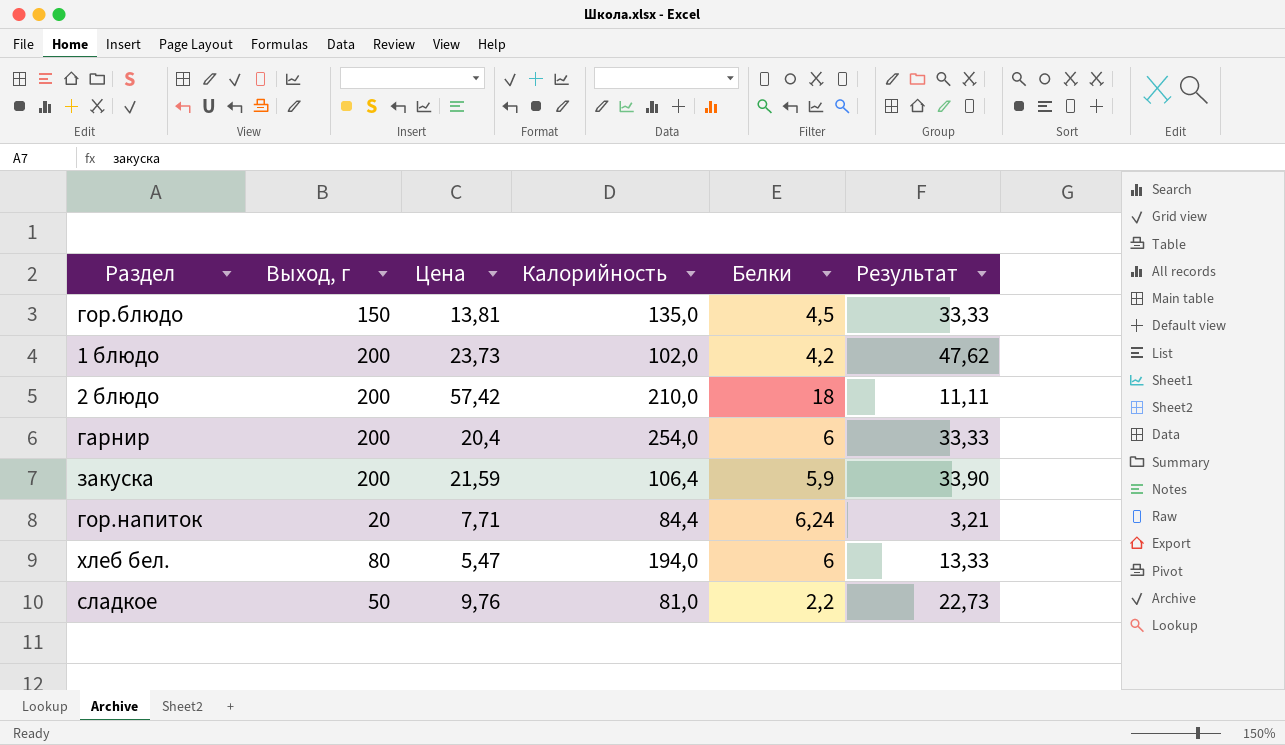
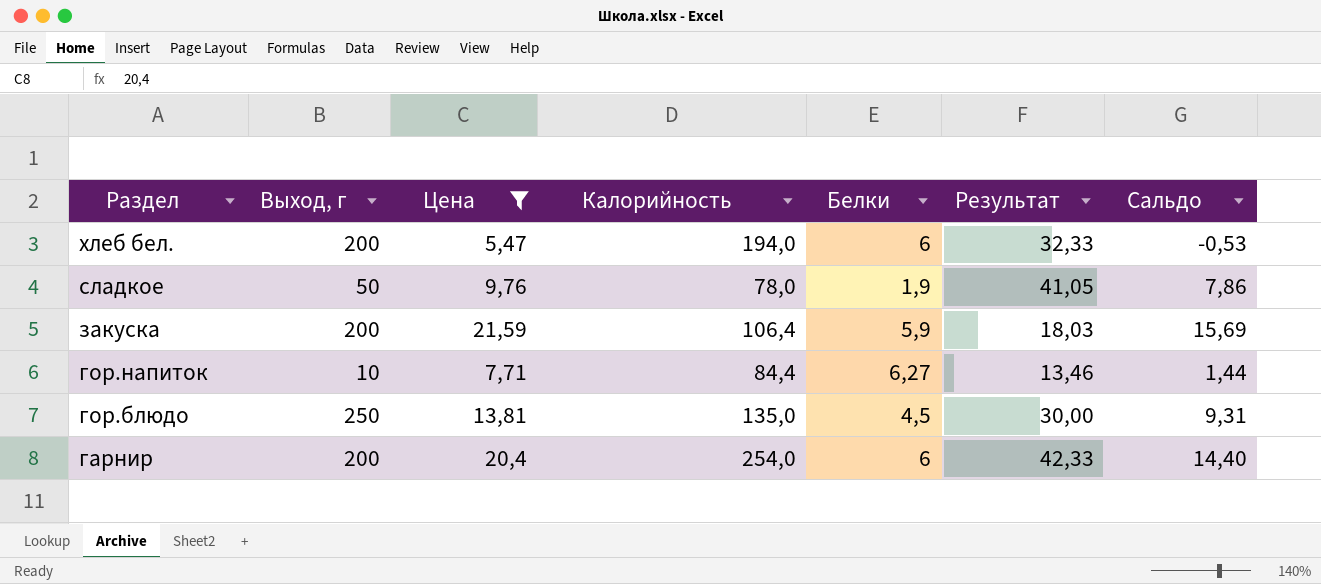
filter: none -> Цена <= 21,59
row order: none -> Раздел descending
column Результат | formula: [Выход, г] / [Белки] -> [Калорийность] / [Белки]
column Сальдо | formula: none -> [Цена] - [Белки]
хлеб бел. | Выход, г: 80 -> 200
сладкое | Калорийность: 81,0 -> 78,0
сладкое | Белки: 2,2 -> 1,9
гор.напиток | Выход, г: 20 -> 10
гор.напиток | Белки: 6,24 -> 6,27
гор.блюдо | Выход, г: 150 -> 250

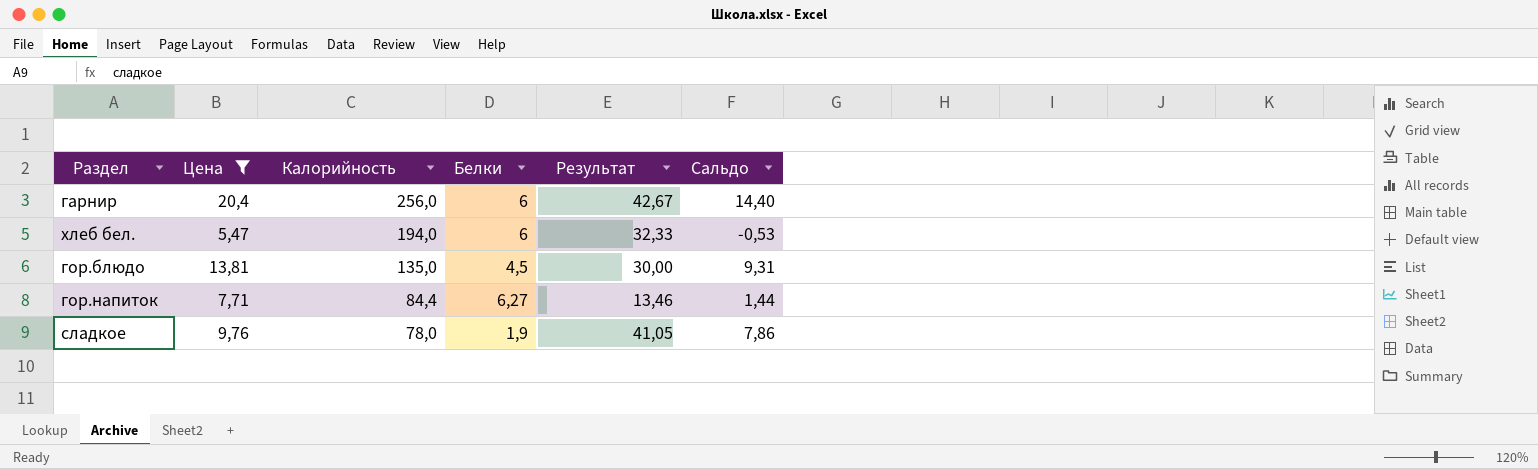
row order: Раздел descending -> Калорийность descending
column Выход, г | position: 2 -> none
row закуска: 200 | 21,59 | 106,4 | 5,9 | 18,03 | 15,69 -> none
гарнир | Калорийность: 254,0 -> 256,0
гарнир | Результат: 42,33 -> 42,67

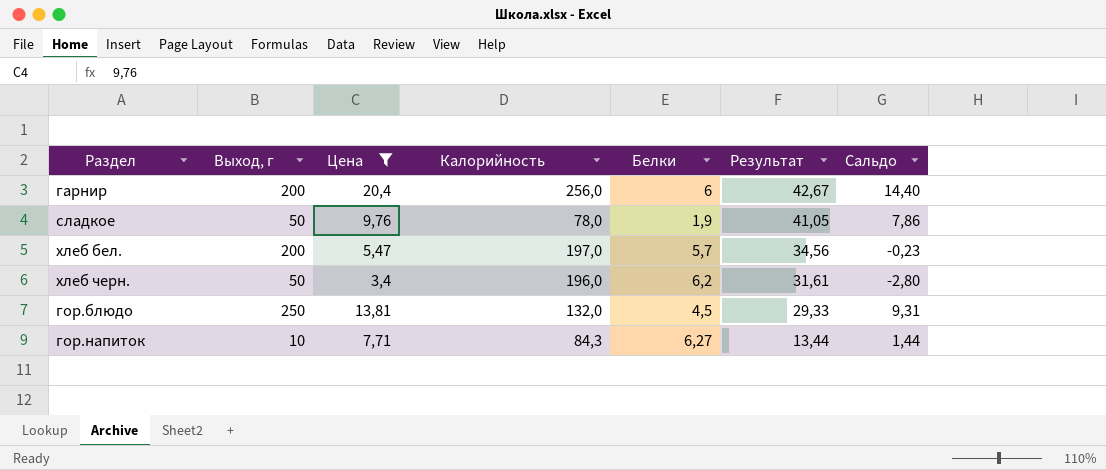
row order: Калорийность descending -> Результат descending
column Выход, г | position: none -> 2
хлеб бел. | Калорийность: 194,0 -> 197,0
хлеб бел. | Белки: 6 -> 5,7
хлеб бел. | Результат: 32,33 -> 34,56
хлеб бел. | Сальдо: -0,53 -> -0,23
row хлеб черн.: none -> 50 | 3,4 | 196,0 | 6,2 | 31,61 | -2,80
гор.блюдо | Калорийность: 135,0 -> 132,0
гор.блюдо | Результат: 30,00 -> 29,33
гор.напиток | Калорийность: 84,4 -> 84,3
гор.напиток | Результат: 13,46 -> 13,44

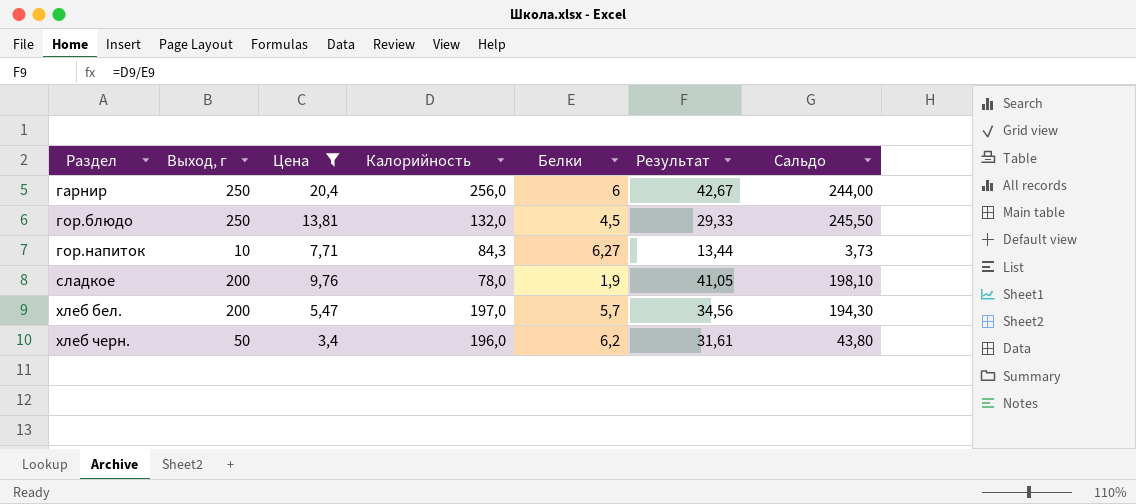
row order: Результат descending -> Раздел ascending
column Сальдо | formula: [Цена] - [Белки] -> [Выход, г] - [Белки]
гарнир | Выход, г: 200 -> 250
сладкое | Выход, г: 50 -> 200

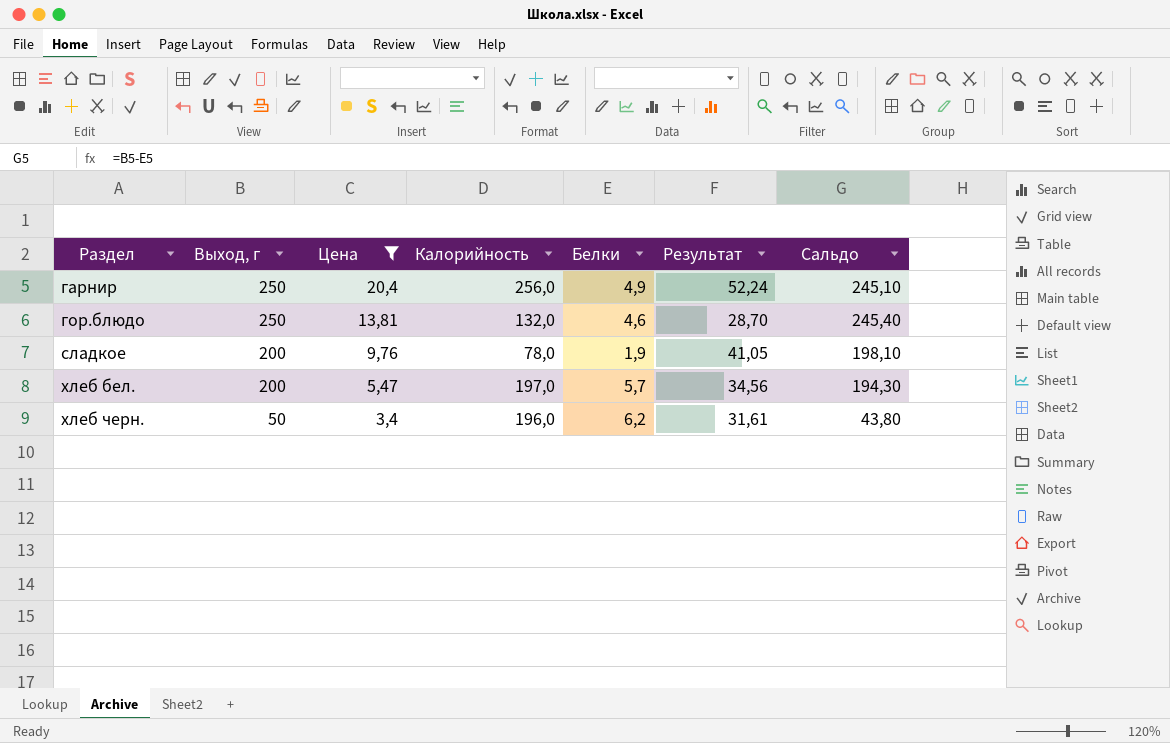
row гор.напиток: 10 | 7,71 | 84,3 | 6,27 | 13,44 | 3,73 -> none
гарнир | Белки: 6 -> 4,9
гарнир | Результат: 42,67 -> 52,24
гарнир | Сальдо: 244,00 -> 245,10
гор.блюдо | Белки: 4,5 -> 4,6
гор.блюдо | Результат: 29,33 -> 28,70
гор.блюдо | Сальдо: 245,50 -> 245,40

